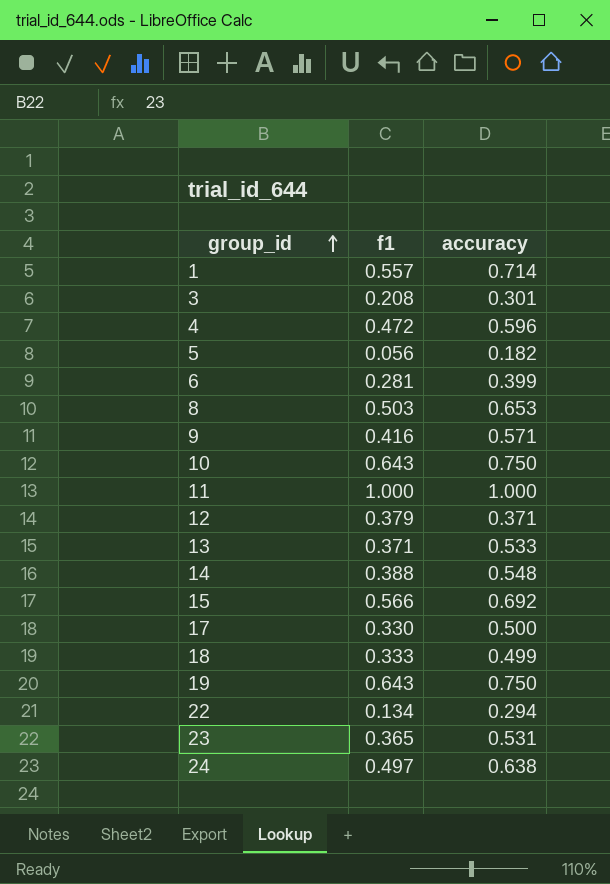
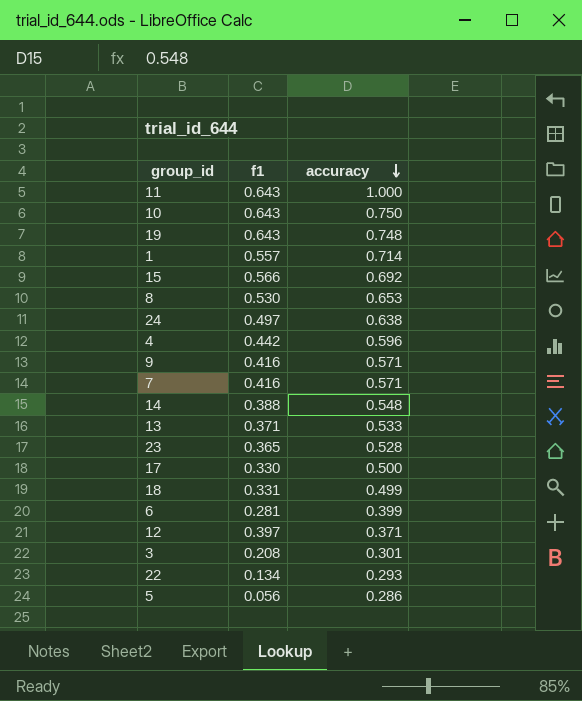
row order: group_id ascending -> accuracy descending
11 | f1: 1.000 -> 0.643
19 | accuracy: 0.750 -> 0.748
8 | f1: 0.503 -> 0.530
4 | f1: 0.472 -> 0.442
row 7: none -> 0.416 | 0.571
23 | accuracy: 0.531 -> 0.528
18 | f1: 0.333 -> 0.331
12 | f1: 0.379 -> 0.397
22 | accuracy: 0.294 -> 0.293
5 | accuracy: 0.182 -> 0.286

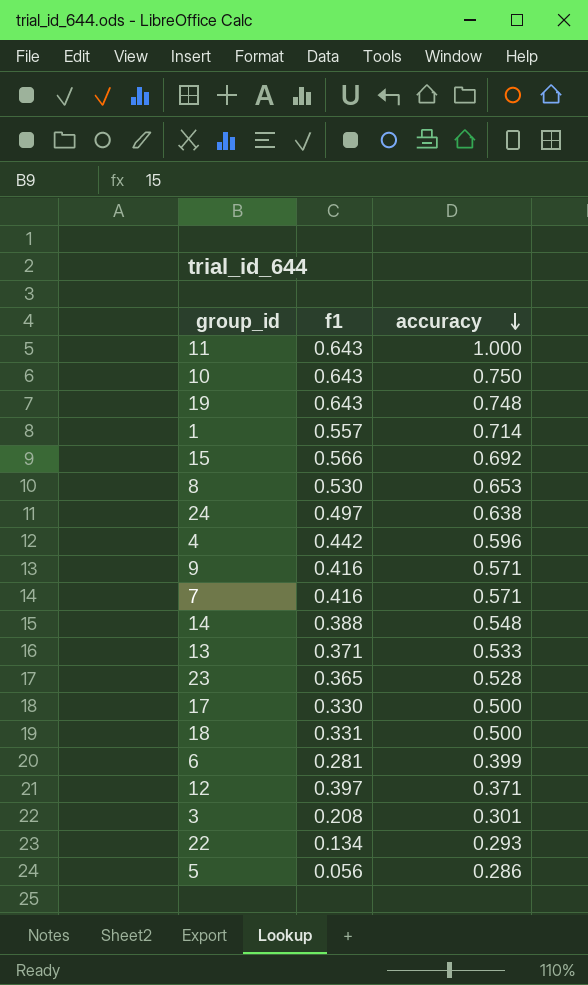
18 | accuracy: 0.499 -> 0.500

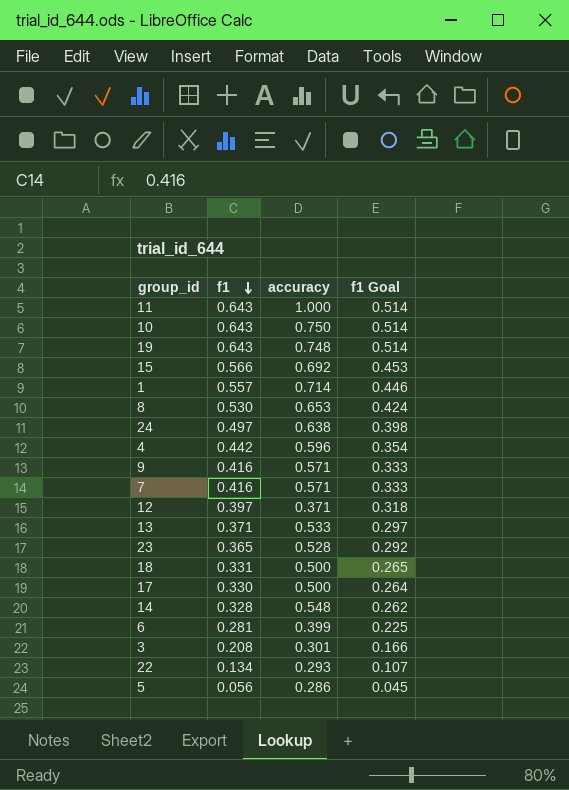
row order: accuracy descending -> f1 descending
column f1 Goal | formula: none -> [f1] * 0.8
14 | f1: 0.388 -> 0.328

